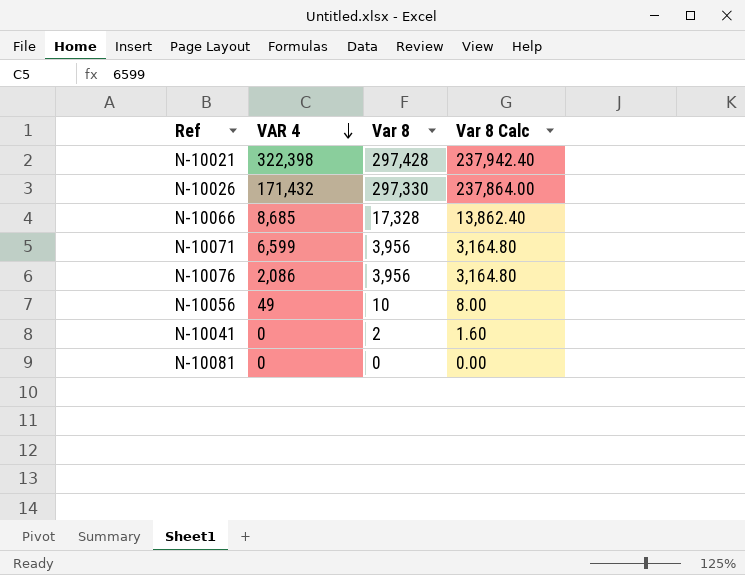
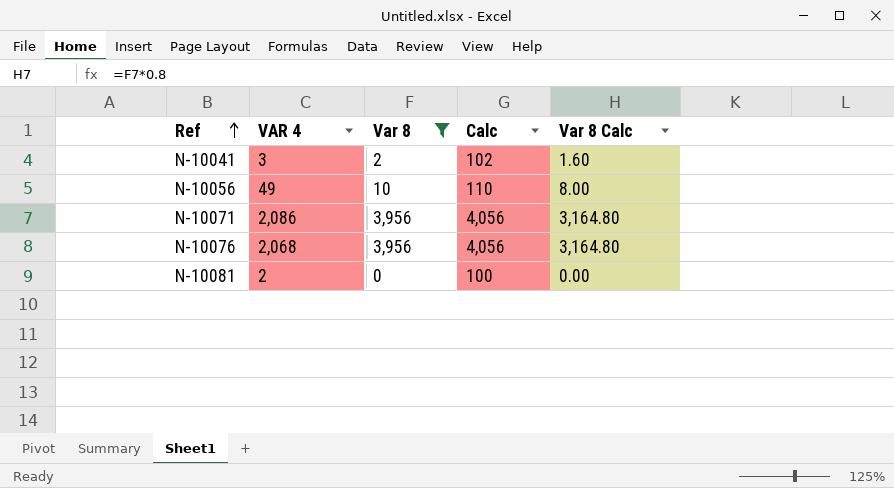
filter: none -> Var 8 <= 3,956
row order: VAR 4 descending -> Ref ascending
column Calc | formula: none -> [Var 8] + 100
N-10041 | VAR 4: 0 -> 3
N-10071 | VAR 4: 6,599 -> 2,086
N-10076 | VAR 4: 2,086 -> 2,068
N-10081 | VAR 4: 0 -> 2

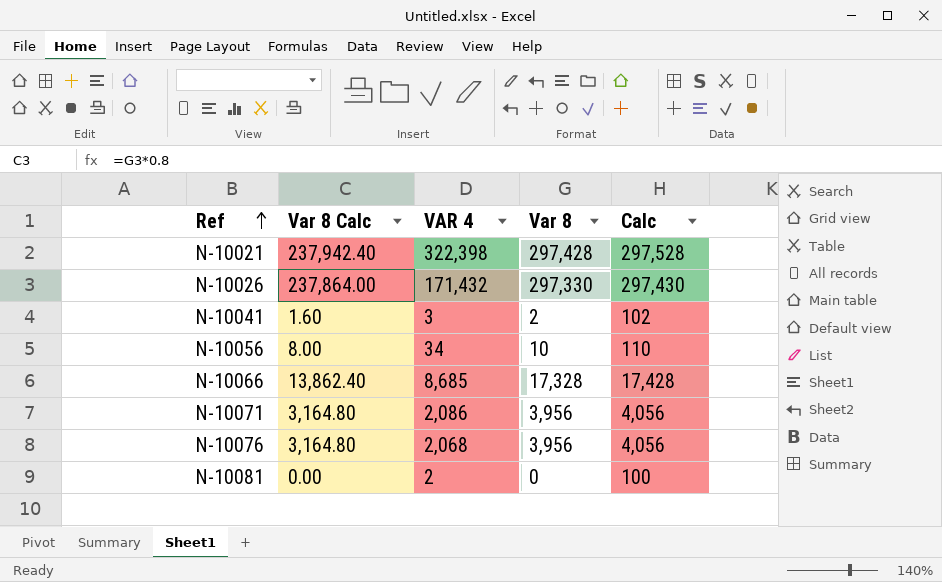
filter: Var 8 <= 3,956 -> none
column Var 8 Calc | position: 5 -> 2
N-10056 | VAR 4: 49 -> 34

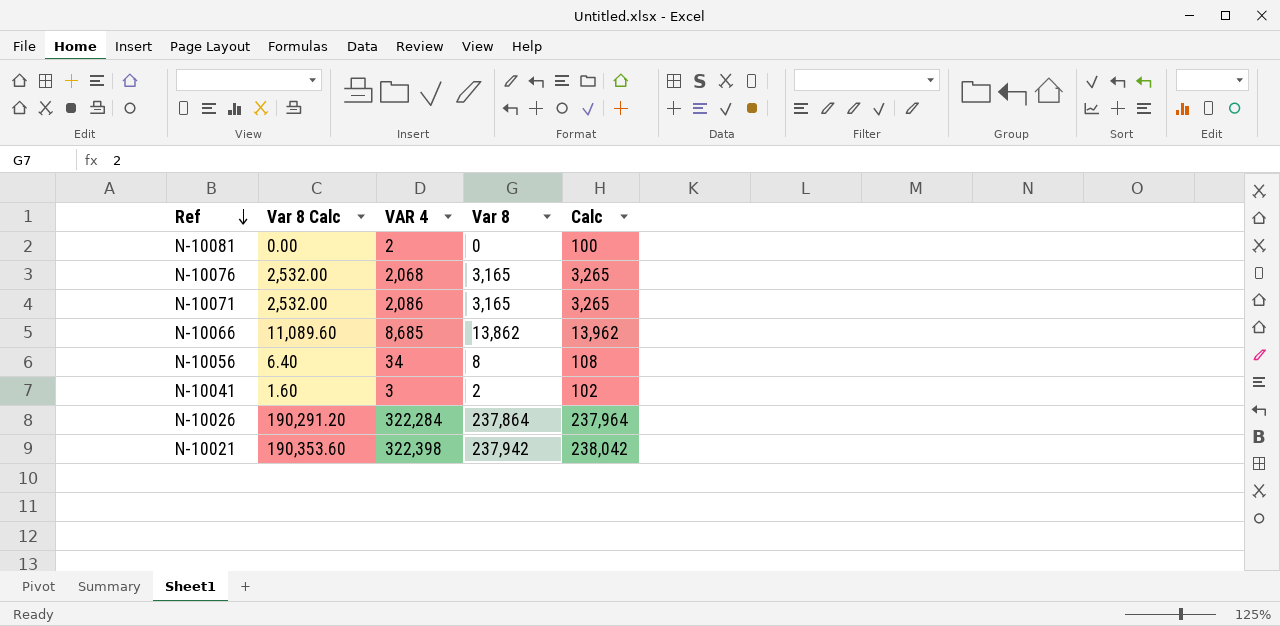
row order: Ref ascending -> Ref descending
N-10076 | Var 8 Calc: 3,164.80 -> 2,532.00
N-10076 | Var 8: 3,956 -> 3,165
N-10076 | Calc: 4,056 -> 3,265
N-10071 | Var 8 Calc: 3,164.80 -> 2,532.00
N-10071 | Var 8: 3,956 -> 3,165
N-10071 | Calc: 4,056 -> 3,265
N-10066 | Var 8 Calc: 13,862.40 -> 11,089.60
N-10066 | Var 8: 17,328 -> 13,862
N-10066 | Calc: 17,428 -> 13,962
N-10056 | Var 8 Calc: 8.00 -> 6.40
N-10056 | Var 8: 10 -> 8
N-10056 | Calc: 110 -> 108
N-10026 | Var 8 Calc: 237,864.00 -> 190,291.20
N-10026 | VAR 4: 171,432 -> 322,284
N-10026 | Var 8: 297,330 -> 237,864
N-10026 | Calc: 297,430 -> 237,964
N-10021 | Var 8 Calc: 237,942.40 -> 190,353.60
N-10021 | Var 8: 297,428 -> 237,942
N-10021 | Calc: 297,528 -> 238,042

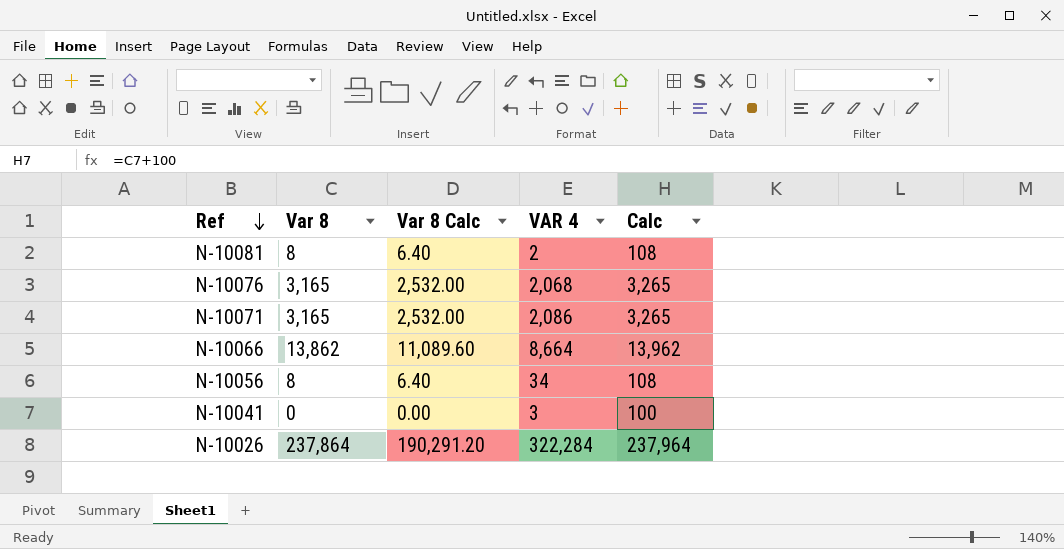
column Var 8 | position: 4 -> 2
row N-10021: 190,353.60 | 322,398 | 237,942 | 238,042 -> none
N-10081 | Var 8: 0 -> 8
N-10081 | Var 8 Calc: 0.00 -> 6.40
N-10081 | Calc: 100 -> 108
N-10066 | VAR 4: 8,685 -> 8,664
N-10041 | Var 8: 2 -> 0
N-10041 | Var 8 Calc: 1.60 -> 0.00
N-10041 | Calc: 102 -> 100

